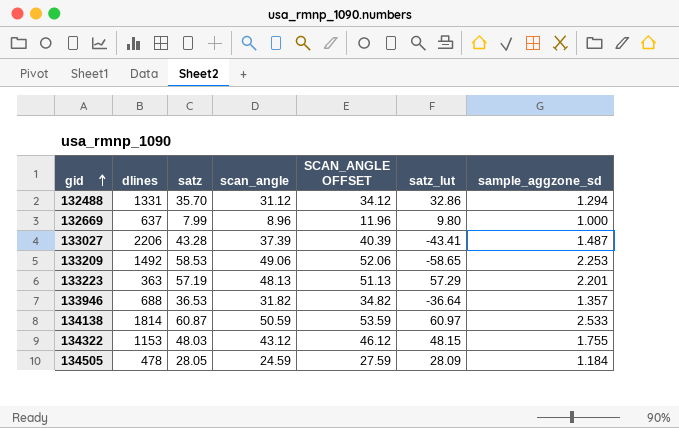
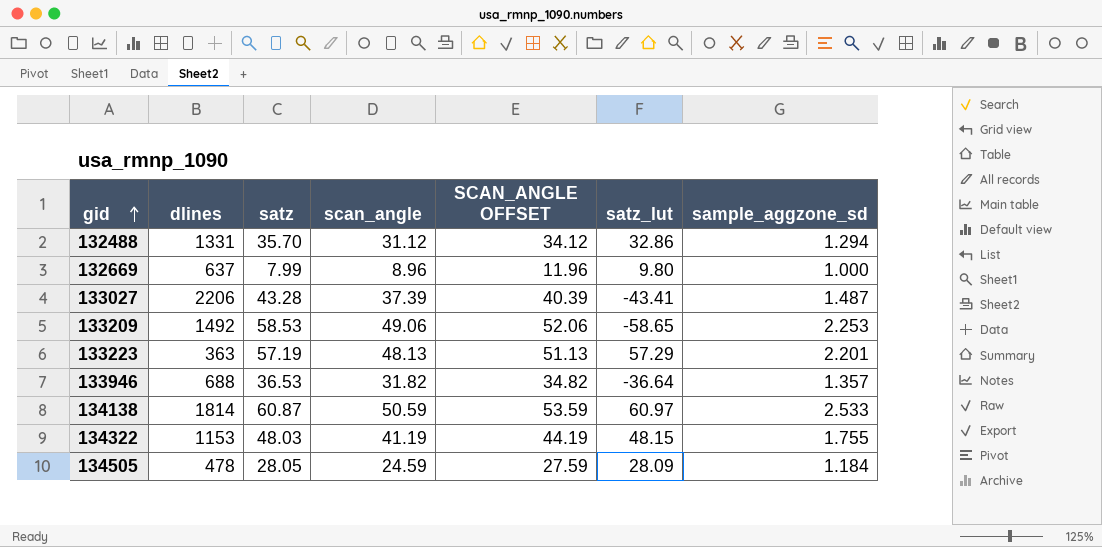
134322 | scan_angle: 43.12 -> 41.19
134322 | SCAN_ANGLE OFFSET: 46.12 -> 44.19

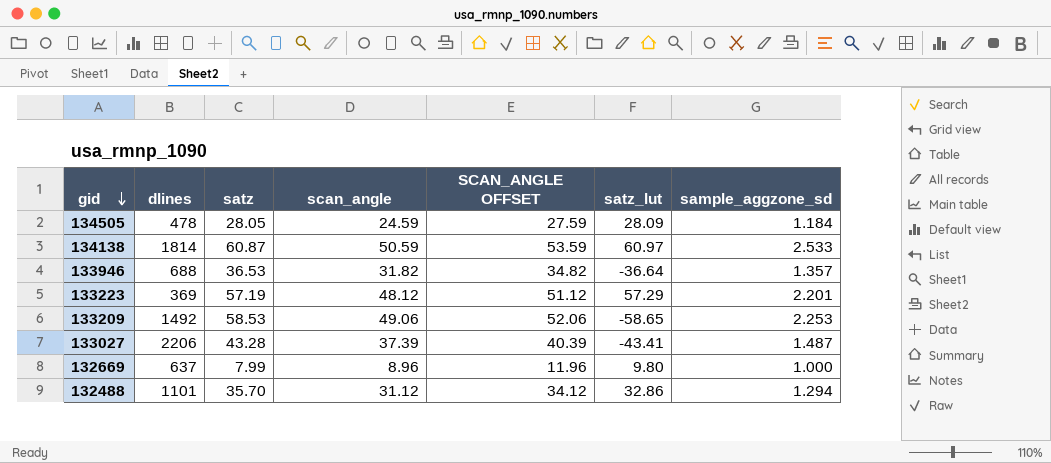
row order: gid ascending -> gid descending
row 134322: 1153 | 48.03 | 41.19 | 44.19 | 48.15 | 1.755 -> none
133223 | dlines: 363 -> 369
133223 | scan_angle: 48.13 -> 48.12
133223 | SCAN_ANGLE OFFSET: 51.13 -> 51.12
132488 | dlines: 1331 -> 1101

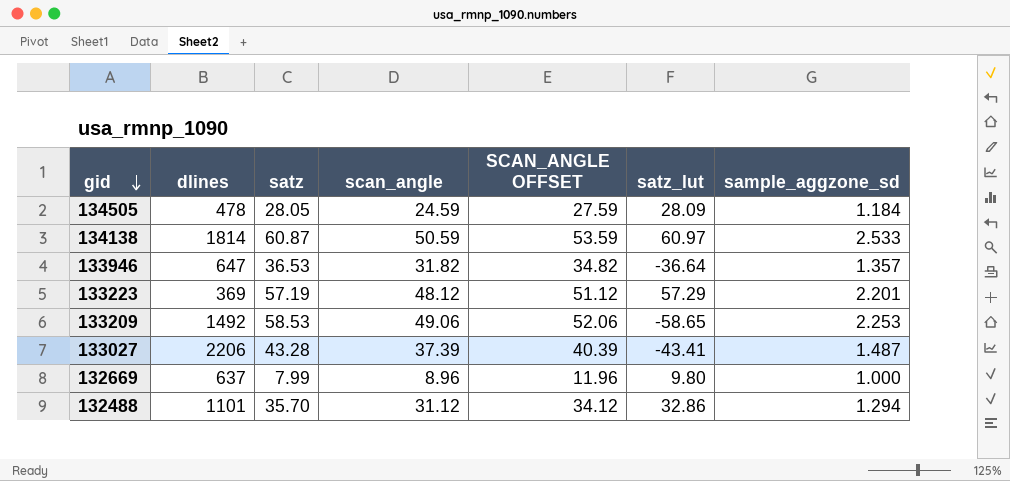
133946 | dlines: 688 -> 647

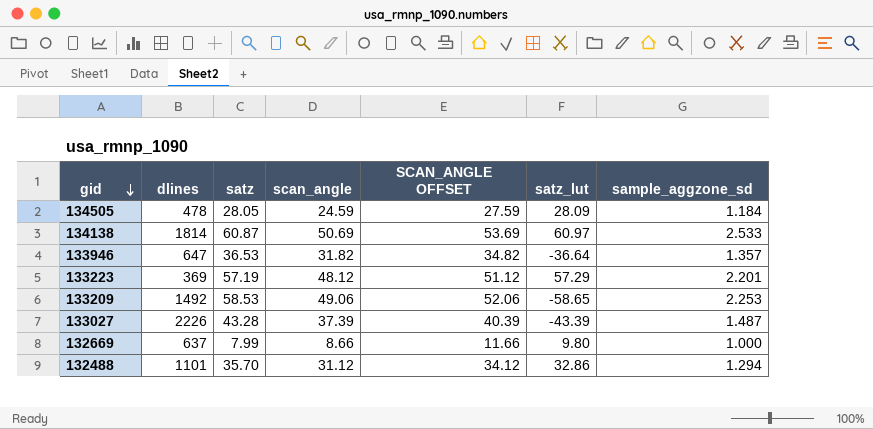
134138 | scan_angle: 50.59 -> 50.69
134138 | SCAN_ANGLE OFFSET: 53.59 -> 53.69
133027 | dlines: 2206 -> 2226
133027 | satz_lut: -43.41 -> -43.39
132669 | scan_angle: 8.96 -> 8.66
132669 | SCAN_ANGLE OFFSET: 11.96 -> 11.66

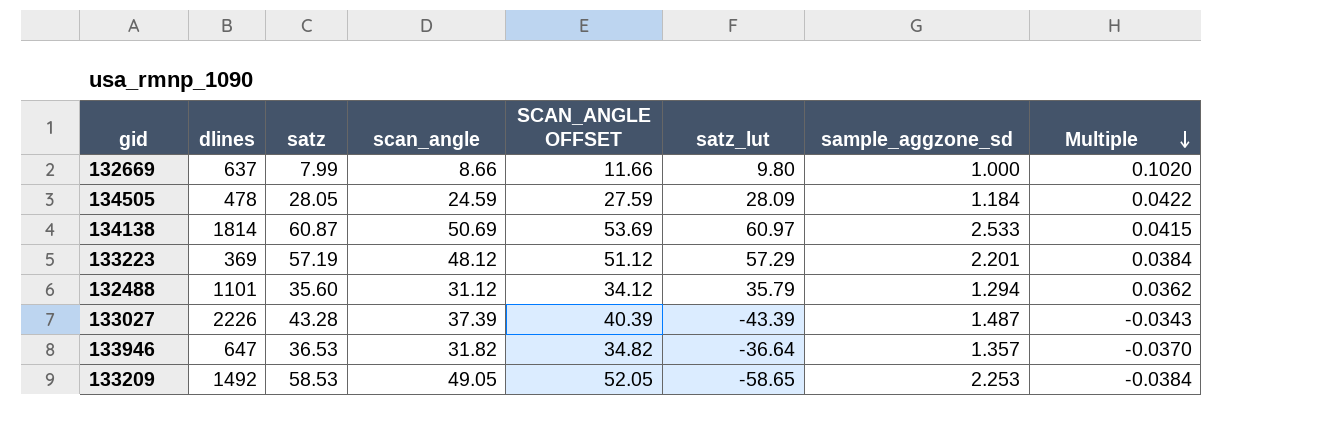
row order: gid descending -> Multiple descending
column Multiple | formula: none -> [sample_aggzone_sd] / [satz_lut]
132488 | satz: 35.70 -> 35.60
132488 | satz_lut: 32.86 -> 35.79
133209 | scan_angle: 49.06 -> 49.05
133209 | SCAN_ANGLE OFFSET: 52.06 -> 52.05

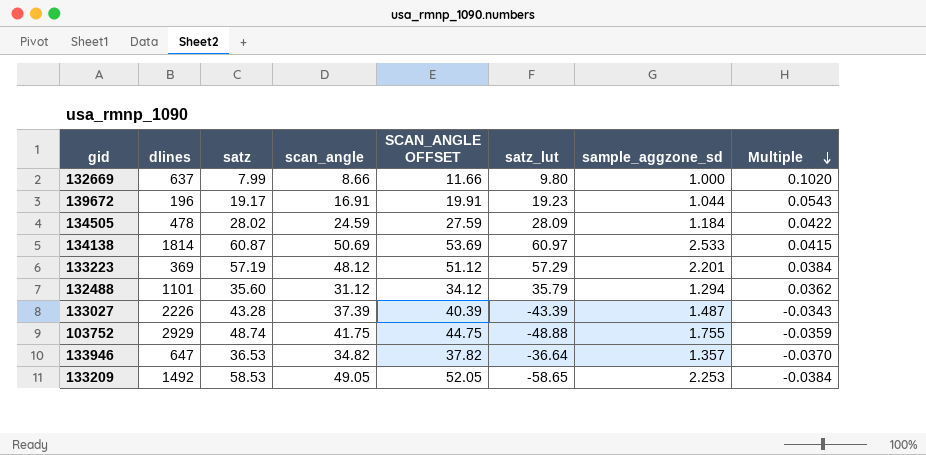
row 139672: none -> 196 | 19.17 | 16.91 | 19.91 | 19.23 | 1.044 | 0.0543
134505 | satz: 28.05 -> 28.02
row 103752: none -> 2929 | 48.74 | 41.75 | 44.75 | -48.88 | 1.755 | -0.0359
133946 | scan_angle: 31.82 -> 34.82
133946 | SCAN_ANGLE OFFSET: 34.82 -> 37.82

